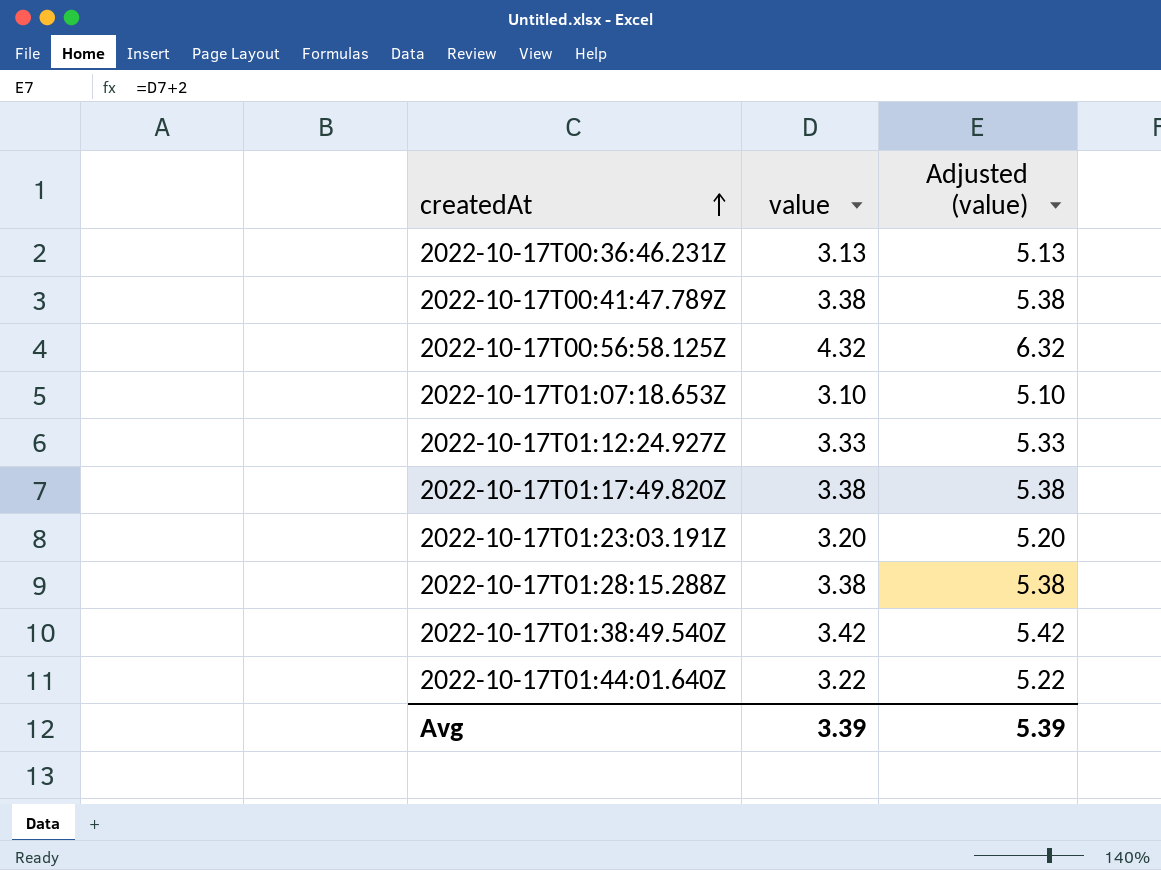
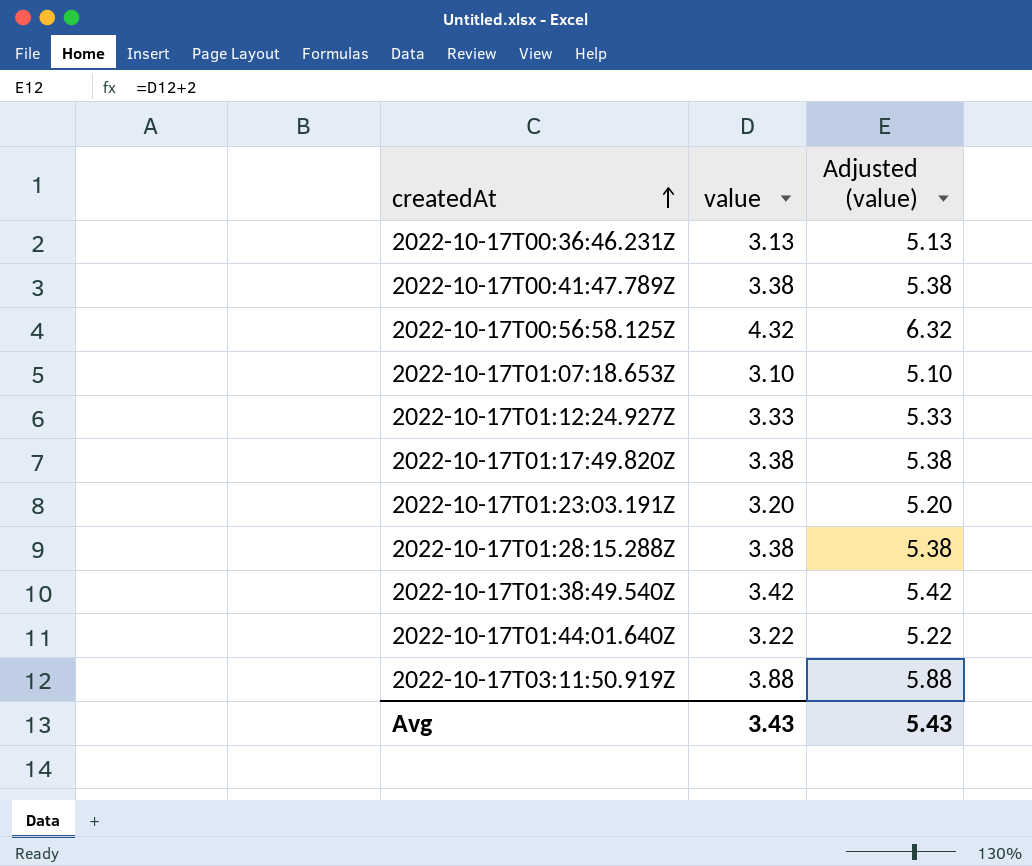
row 2022-10-17T03:11:50.919Z: none -> 3.88 | 5.88
Avg | value: 3.39 -> 3.43
Avg | Adjusted (value): 5.39 -> 5.43

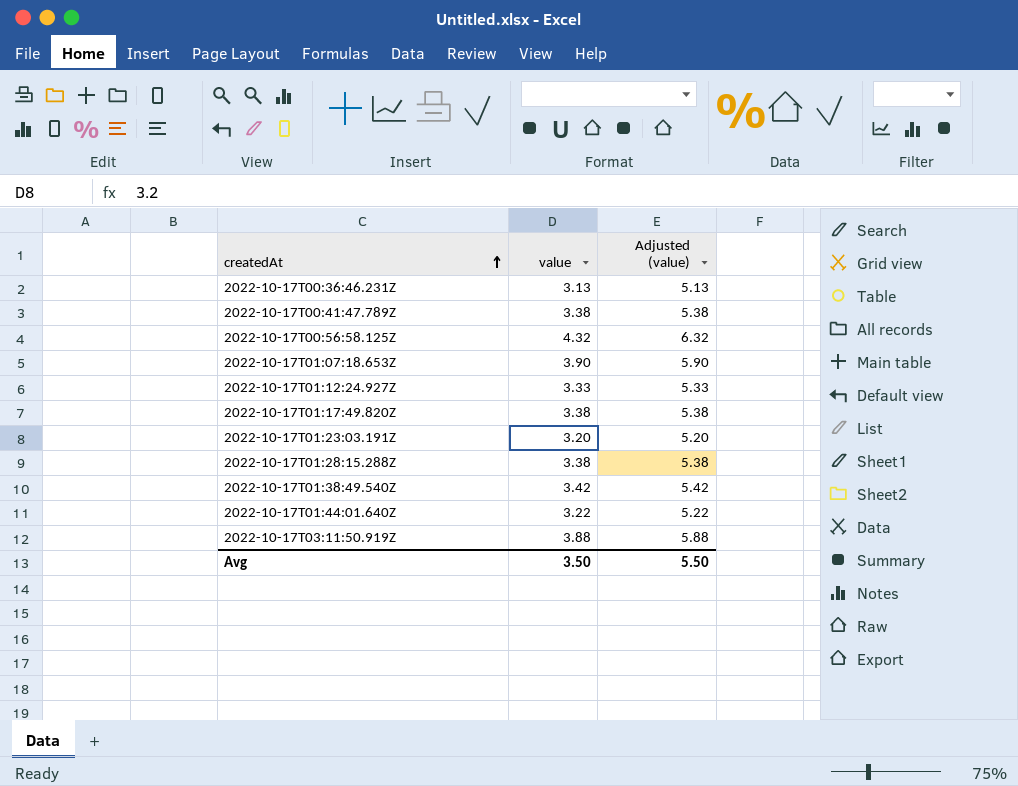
2022-10-17T01:07:18.653Z | value: 3.10 -> 3.90
2022-10-17T01:07:18.653Z | Adjusted (value): 5.10 -> 5.90
Avg | value: 3.43 -> 3.50
Avg | Adjusted (value): 5.43 -> 5.50

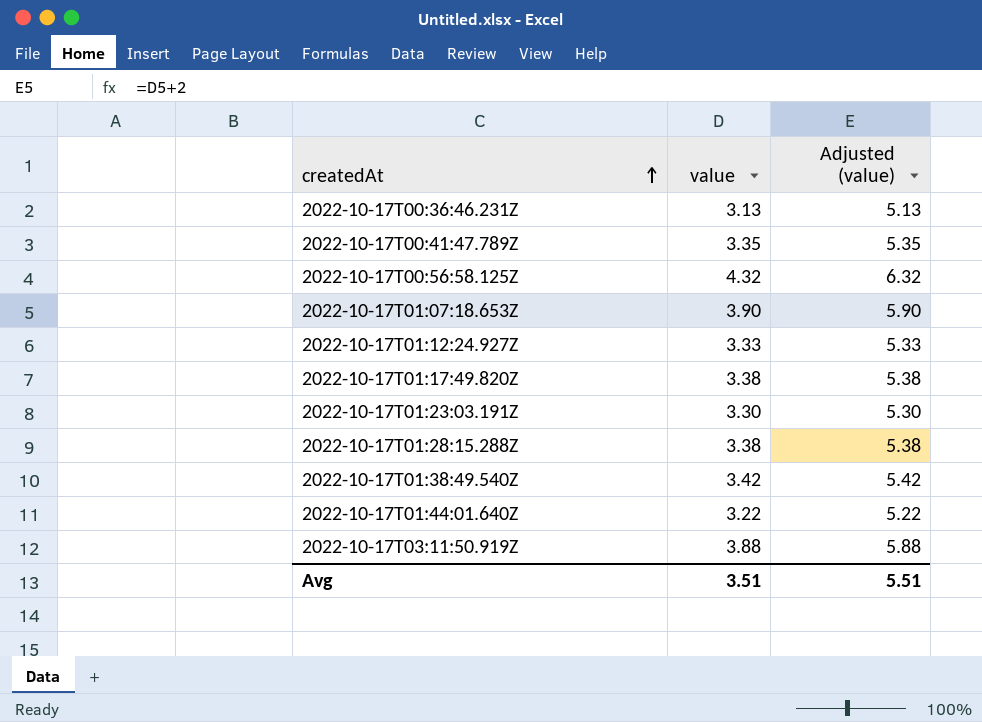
2022-10-17T00:41:47.789Z | value: 3.38 -> 3.35
2022-10-17T00:41:47.789Z | Adjusted (value): 5.38 -> 5.35
2022-10-17T01:23:03.191Z | value: 3.20 -> 3.30
2022-10-17T01:23:03.191Z | Adjusted (value): 5.20 -> 5.30
Avg | value: 3.50 -> 3.51
Avg | Adjusted (value): 5.50 -> 5.51

